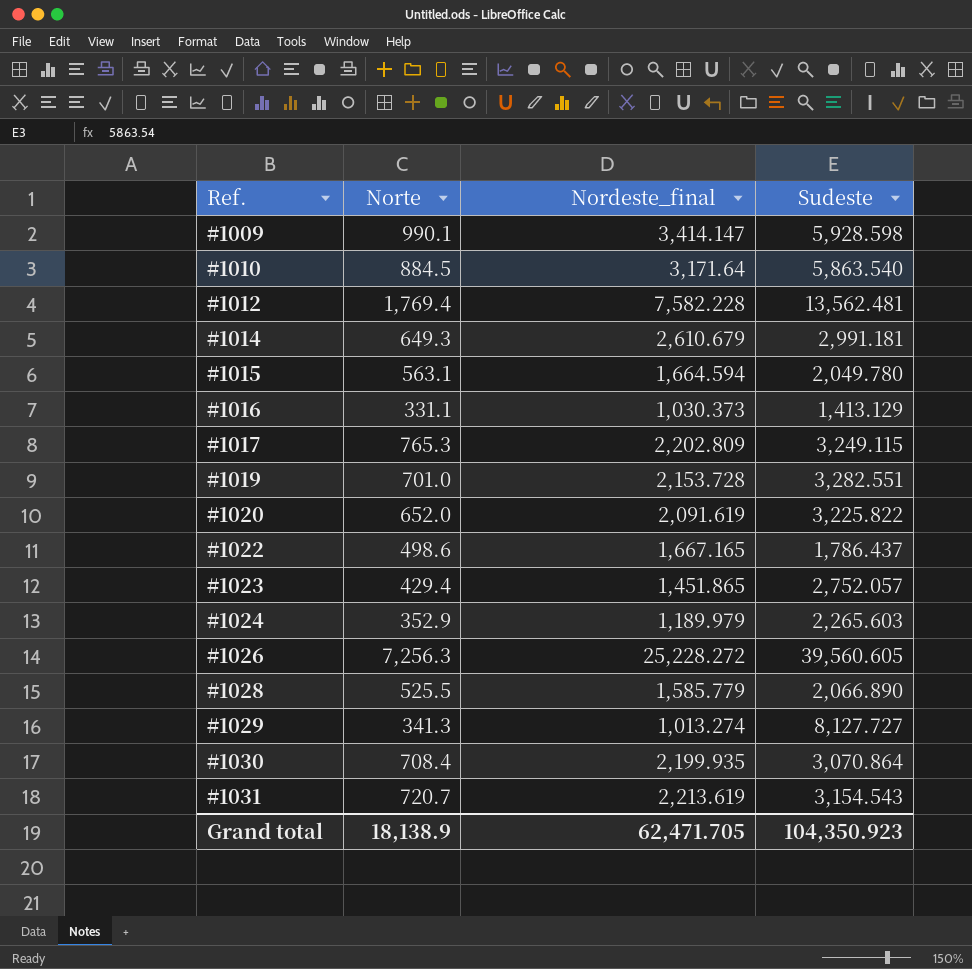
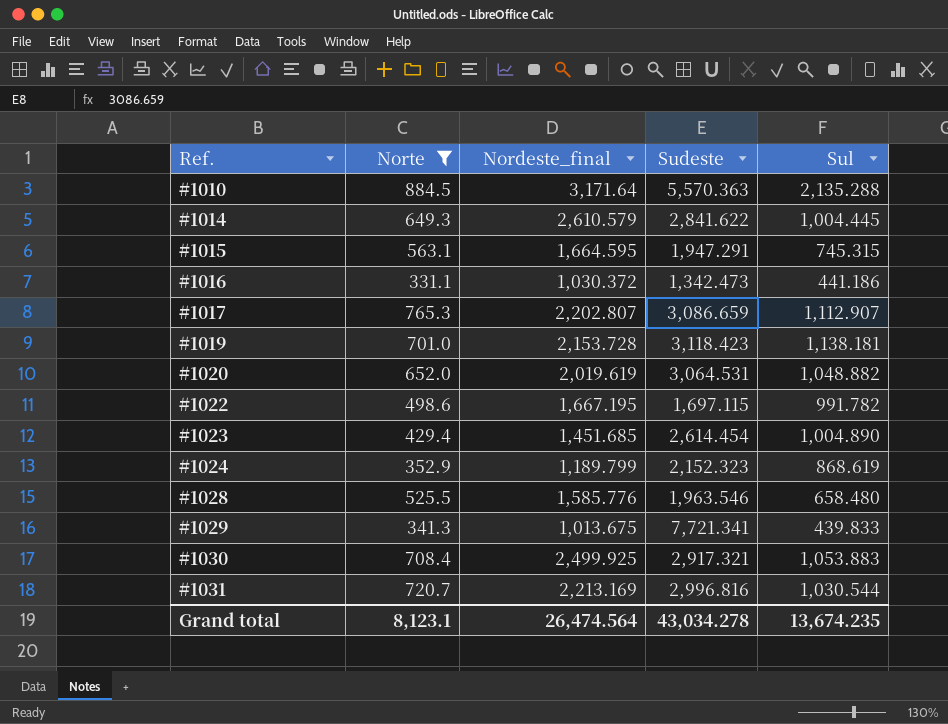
filter: none -> Norte <= 884.5
column Sul | position: none -> 5
#1010 | Sudeste: 5,863.540 -> 5,570.363
#1014 | Nordeste_final: 2,610.679 -> 2,610.579
#1014 | Sudeste: 2,991.181 -> 2,841.622
#1015 | Nordeste_final: 1,664.594 -> 1,664.595
#1015 | Sudeste: 2,049.780 -> 1,947.291
#1016 | Nordeste_final: 1,030.373 -> 1,030.372
#1016 | Sudeste: 1,413.129 -> 1,342.473
#1017 | Nordeste_final: 2,202.809 -> 2,202.807
#1017 | Sudeste: 3,249.115 -> 3,086.659
#1019 | Sudeste: 3,282.551 -> 3,118.423
#1020 | Nordeste_final: 2,091.619 -> 2,019.619
#1020 | Sudeste: 3,225.822 -> 3,064.531
#1022 | Nordeste_final: 1,667.165 -> 1,667.195
#1022 | Sudeste: 1,786.437 -> 1,697.115
#1023 | Nordeste_final: 1,451.865 -> 1,451.685
#1023 | Sudeste: 2,752.057 -> 2,614.454
#1024 | Nordeste_final: 1,189.979 -> 1,189.799
#1024 | Sudeste: 2,265.603 -> 2,152.323
#1028 | Nordeste_final: 1,585.779 -> 1,585.776
#1028 | Sudeste: 2,066.890 -> 1,963.546
#1029 | Nordeste_final: 1,013.274 -> 1,013.675
#1029 | Sudeste: 8,127.727 -> 7,721.341
#1030 | Nordeste_final: 2,199.935 -> 2,499.925
#1030 | Sudeste: 3,070.864 -> 2,917.321
#1031 | Nordeste_final: 2,213.619 -> 2,213.169
#1031 | Sudeste: 3,154.543 -> 2,996.816
Grand total | Norte: 18,138.9 -> 8,123.1
Grand total | Nordeste_final: 62,471.705 -> 26,474.564
Grand total | Sudeste: 104,350.923 -> 43,034.278

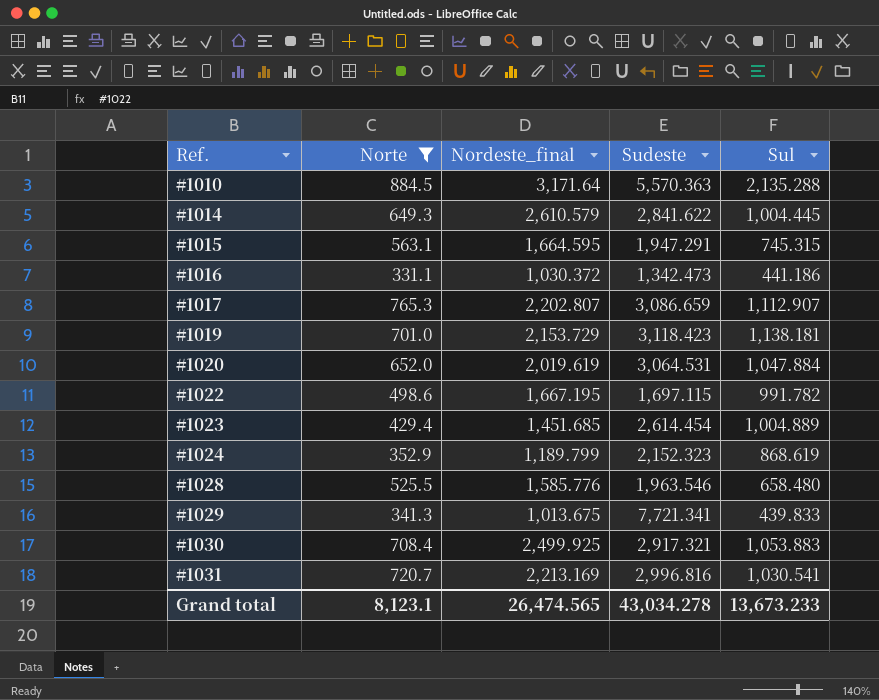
#1019 | Nordeste_final: 2,153.728 -> 2,153.729
#1020 | Sul: 1,048.882 -> 1,047.884
#1023 | Sul: 1,004.890 -> 1,004.889
#1031 | Sul: 1,030.544 -> 1,030.541
Grand total | Nordeste_final: 26,474.564 -> 26,474.565
Grand total | Sul: 13,674.235 -> 13,673.233

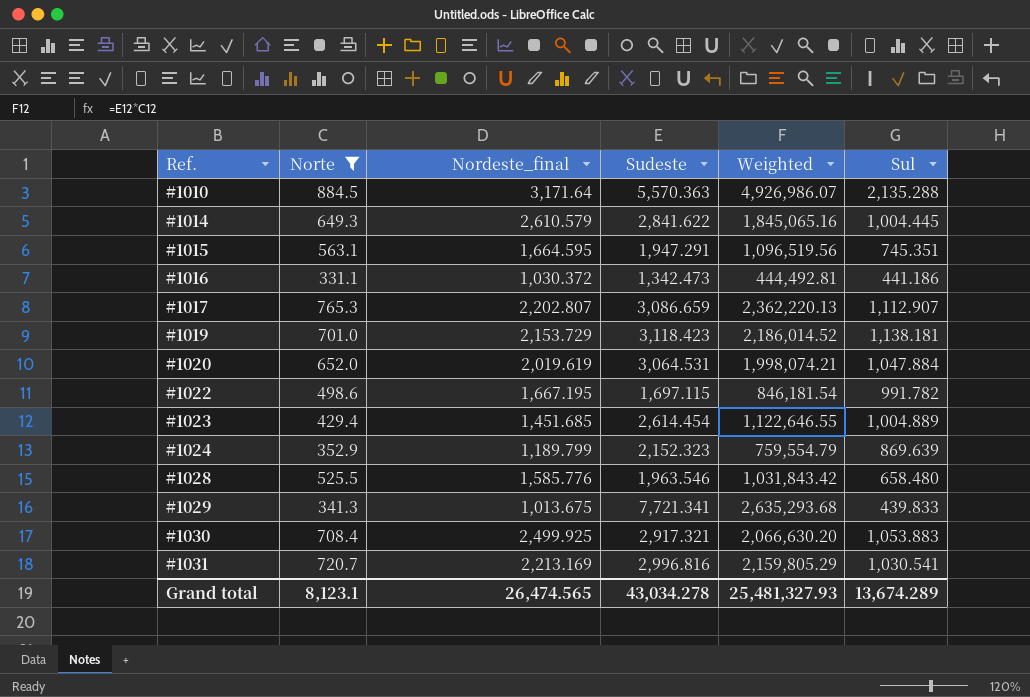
column Weighted | formula: none -> [Norte] * [Sudeste]
#1015 | Sul: 745.315 -> 745.351
#1024 | Sul: 868.619 -> 869.639
Grand total | Sul: 13,673.233 -> 13,674.289

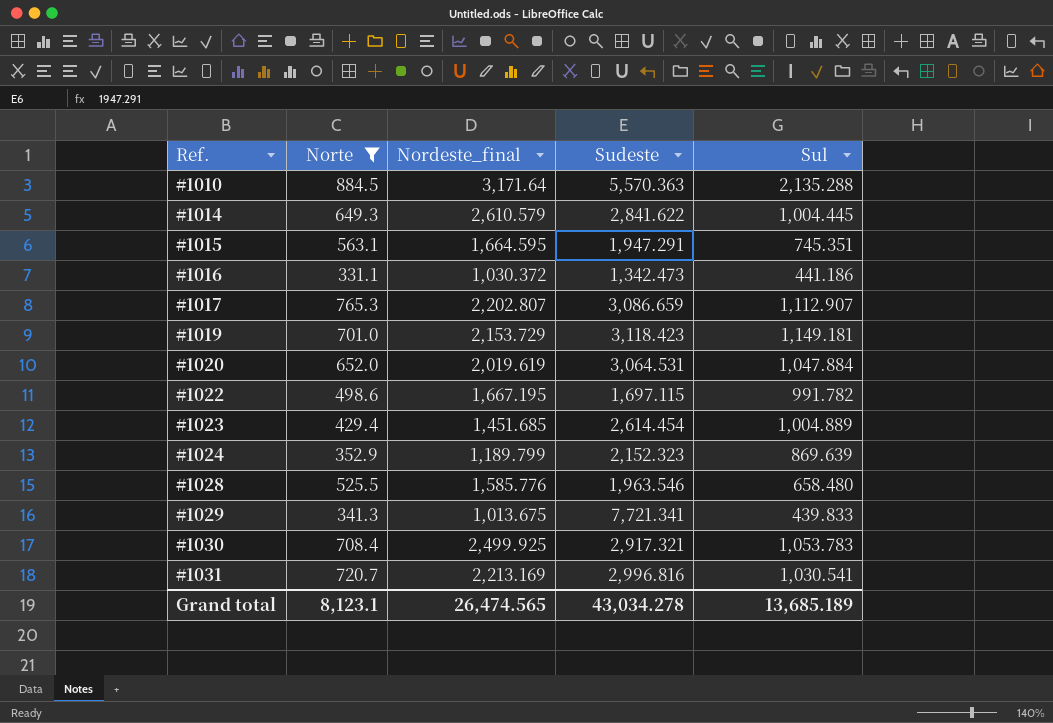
column Weighted | formula: [Norte] * [Sudeste] -> none
#1019 | Sul: 1,138.181 -> 1,149.181
#1030 | Sul: 1,053.883 -> 1,053.783
Grand total | Sul: 13,674.289 -> 13,685.189

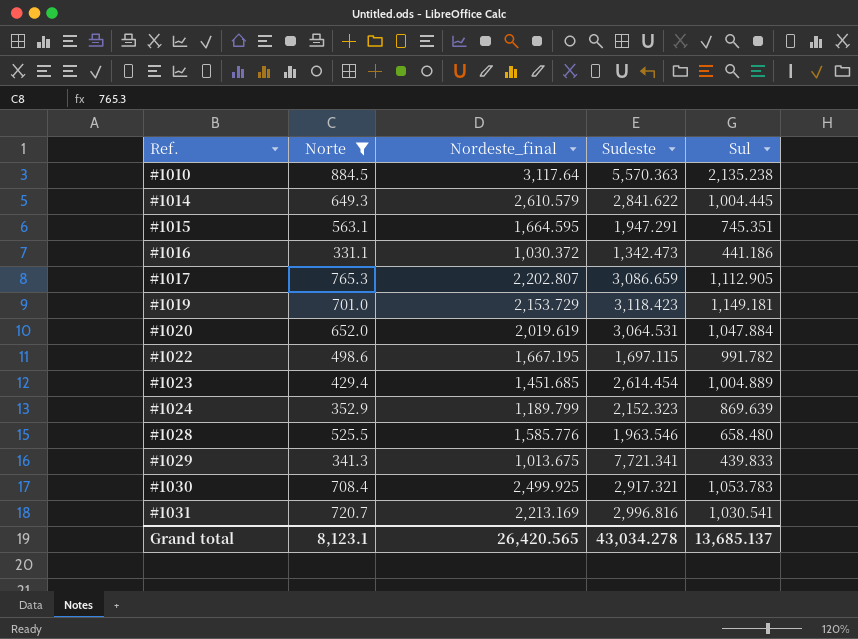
#1010 | Nordeste_final: 3,171.64 -> 3,117.64
#1010 | Sul: 2,135.288 -> 2,135.238
#1017 | Sul: 1,112.907 -> 1,112.905
Grand total | Nordeste_final: 26,474.565 -> 26,420.565
Grand total | Sul: 13,685.189 -> 13,685.137

